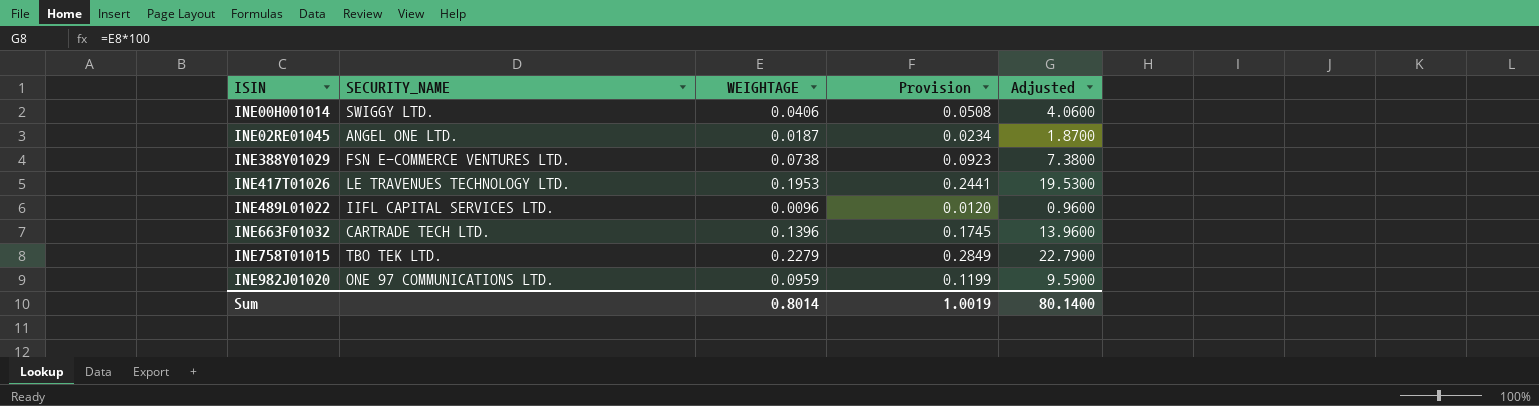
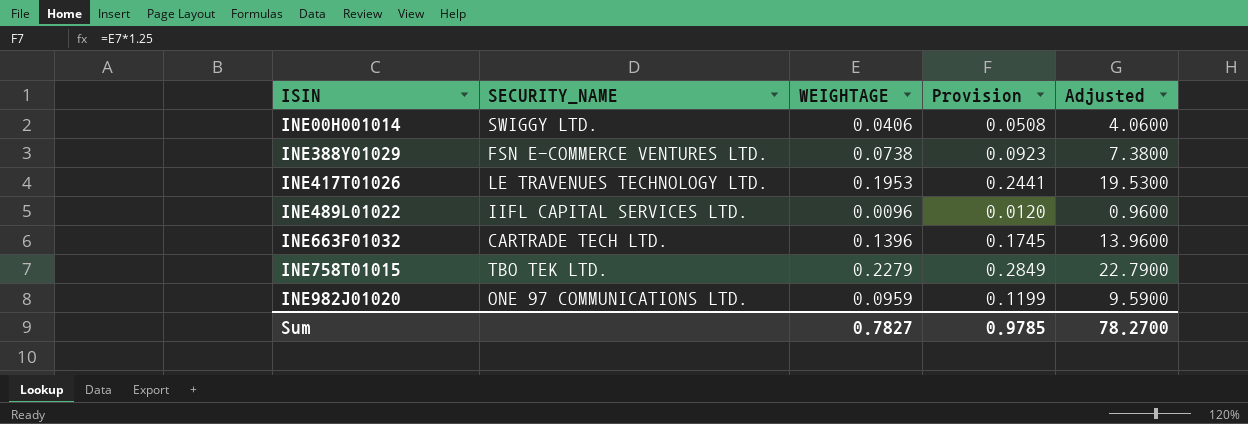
row INE02RE01045: ANGEL ONE LTD. | 0.0187 | 0.0234 | 1.8700 -> none
Sum | WEIGHTAGE: 0.8014 -> 0.7827
Sum | Provision: 1.0019 -> 0.9785
Sum | Adjusted: 80.1400 -> 78.2700

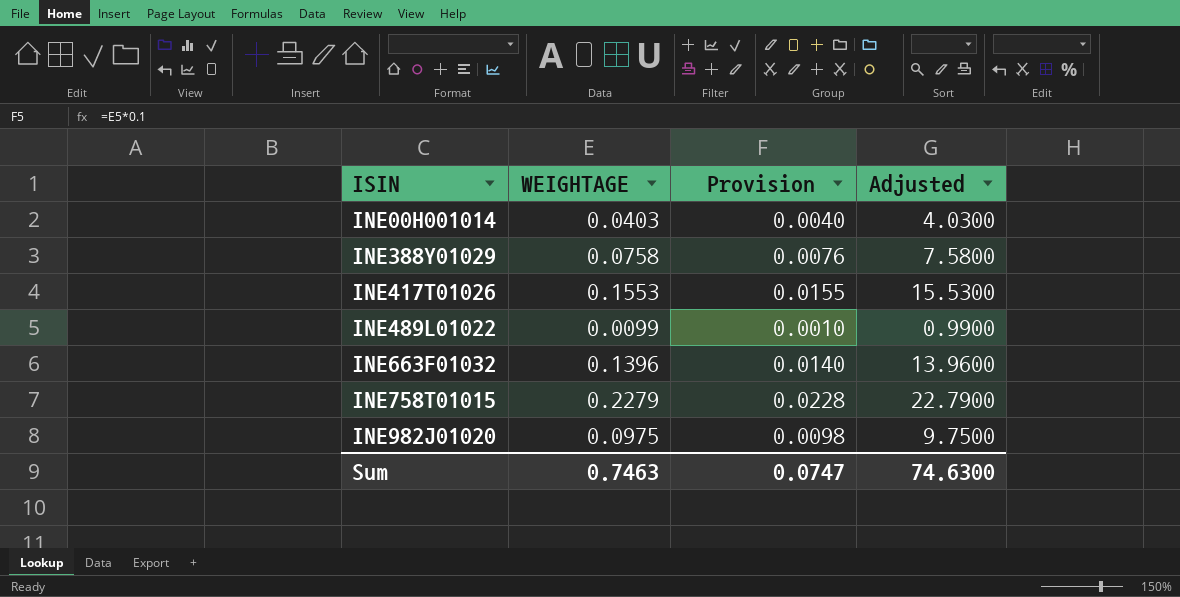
column SECURITY_NAME | position: 2 -> none
column Provision | formula: [WEIGHTAGE] * 1.25 -> [WEIGHTAGE] * 0.1
INE00H001014 | WEIGHTAGE: 0.0406 -> 0.0403
INE00H001014 | Adjusted: 4.0600 -> 4.0300
INE388Y01029 | WEIGHTAGE: 0.0738 -> 0.0758
INE388Y01029 | Adjusted: 7.3800 -> 7.5800
INE417T01026 | WEIGHTAGE: 0.1953 -> 0.1553
INE417T01026 | Adjusted: 19.5300 -> 15.5300
INE489L01022 | WEIGHTAGE: 0.0096 -> 0.0099
INE489L01022 | Adjusted: 0.9600 -> 0.9900
INE982J01020 | WEIGHTAGE: 0.0959 -> 0.0975
INE982J01020 | Adjusted: 9.5900 -> 9.7500
Sum | WEIGHTAGE: 0.7827 -> 0.7463
Sum | Provision: 0.9785 -> 0.0747
Sum | Adjusted: 78.2700 -> 74.6300

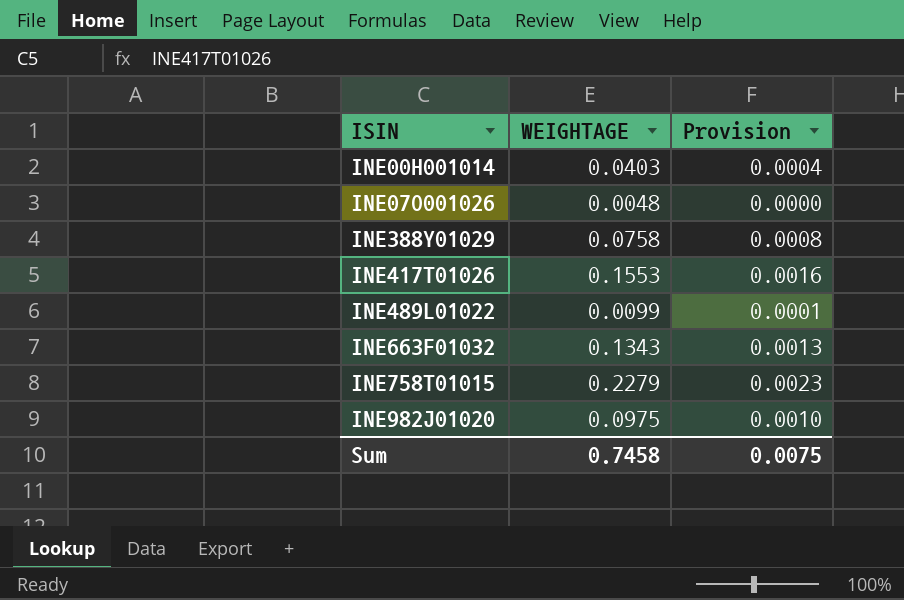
column Adjusted | formula: [WEIGHTAGE] * 100 -> none
column Provision | formula: [WEIGHTAGE] * 0.1 -> [WEIGHTAGE] * 0.01
row INE07O001026: none -> 0.0048 | 0.0000
INE663F01032 | WEIGHTAGE: 0.1396 -> 0.1343
Sum | WEIGHTAGE: 0.7463 -> 0.7458
Sum | Provision: 0.0747 -> 0.0075

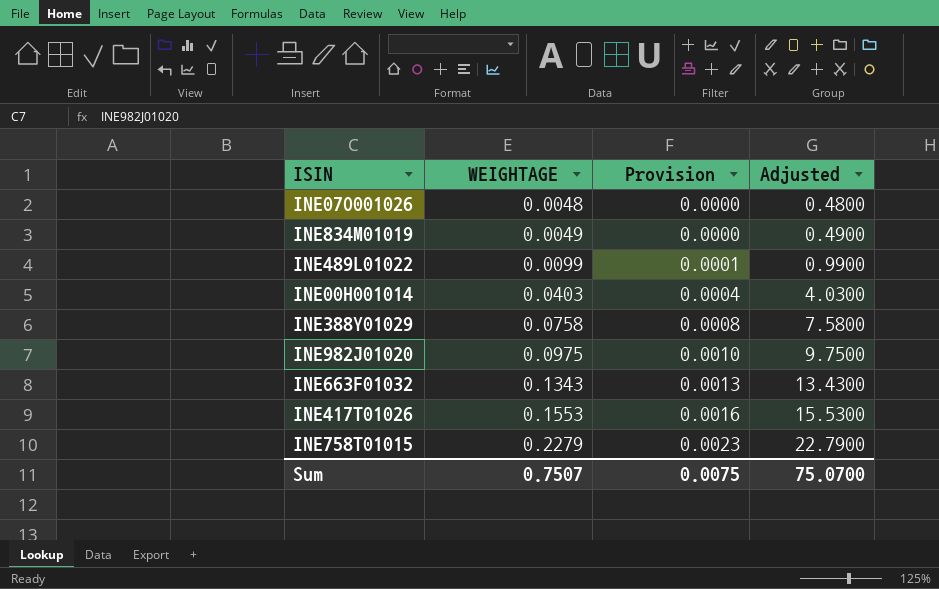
row order: ISIN ascending -> WEIGHTAGE ascending
column Adjusted | formula: none -> [WEIGHTAGE] * 100
row INE834M01019: none -> 0.0049 | 0.0000 | 0.4900
Sum | WEIGHTAGE: 0.7458 -> 0.7507

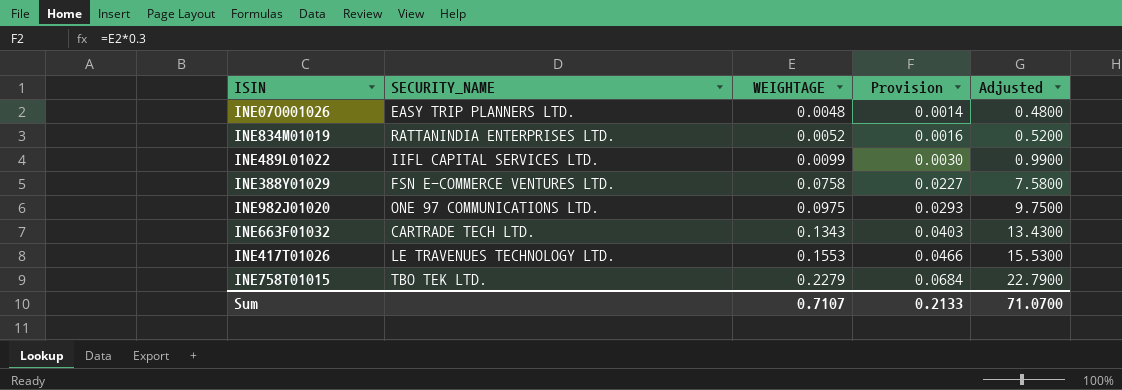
column SECURITY_NAME | position: none -> 2
column Provision | formula: [WEIGHTAGE] * 0.01 -> [WEIGHTAGE] * 0.3
row INE00H001014: 0.0403 | 0.0004 | 4.0300 -> none
INE834M01019 | WEIGHTAGE: 0.0049 -> 0.0052
INE834M01019 | Adjusted: 0.4900 -> 0.5200
Sum | WEIGHTAGE: 0.7507 -> 0.7107
Sum | Provision: 0.0075 -> 0.2133
Sum | Adjusted: 75.0700 -> 71.0700

